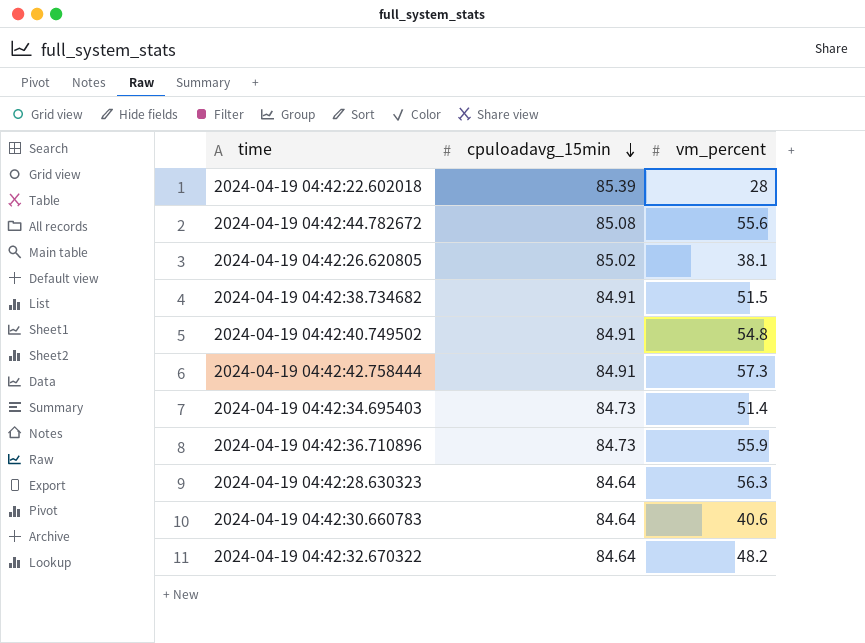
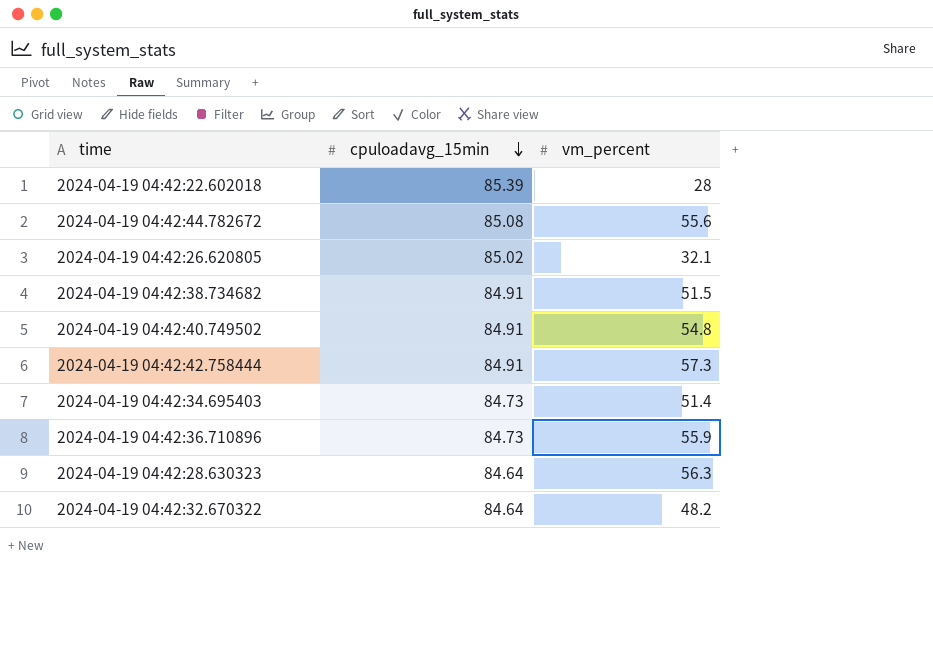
row 2024-04-19 04:42:30.660783: 84.64 | 40.6 -> none
2024-04-19 04:42:26.620805 | vm_percent: 38.1 -> 32.1

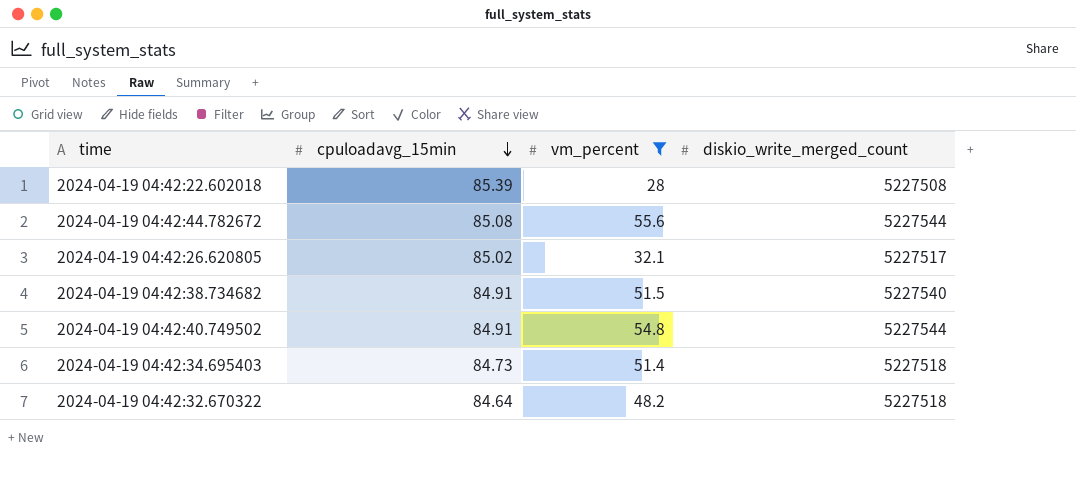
filter: none -> vm_percent <= 55.6
column diskio_write_merged_count | position: none -> 4

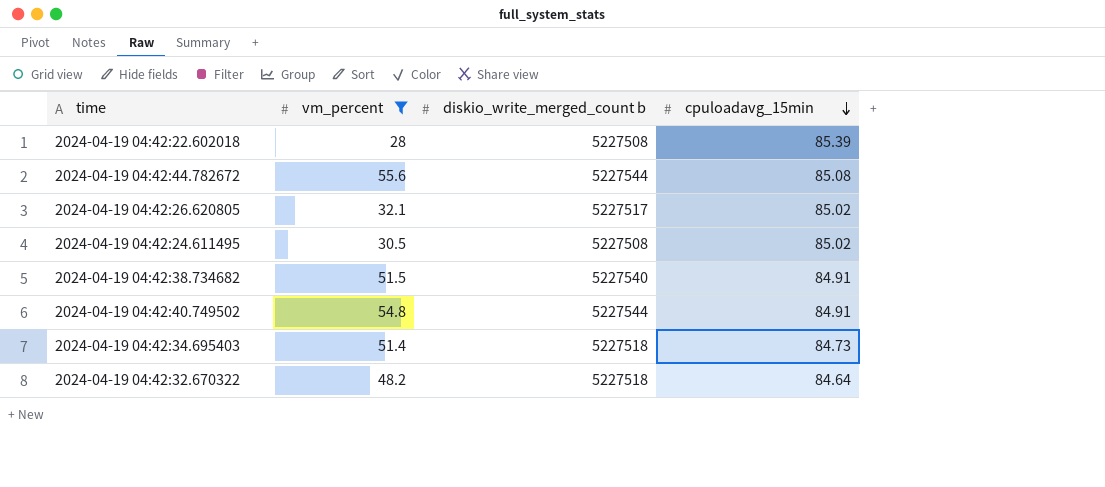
column name: diskio_write_merged_count -> diskio_write_merged_count b
column cpuloadavg_15min | position: 2 -> 4
row 2024-04-19 04:42:24.611495: none -> 30.5 | 5227508 | 85.02

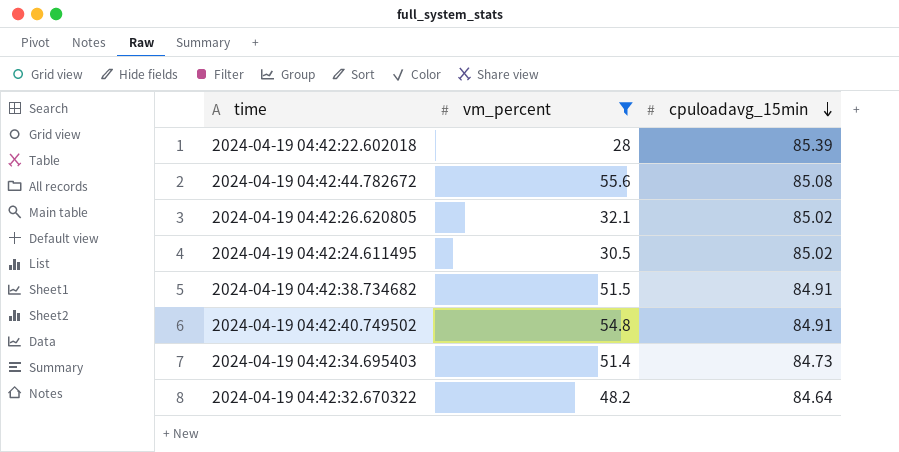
column diskio_write_merged_count b | position: 3 -> none

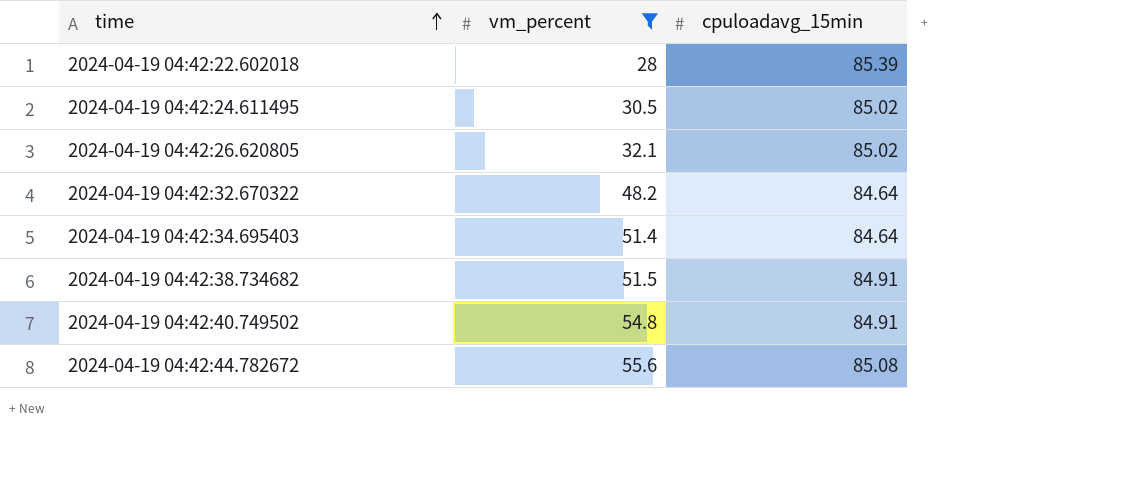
row order: cpuloadavg_15min descending -> time ascending
2024-04-19 04:42:34.695403 | cpuloadavg_15min: 84.73 -> 84.64

